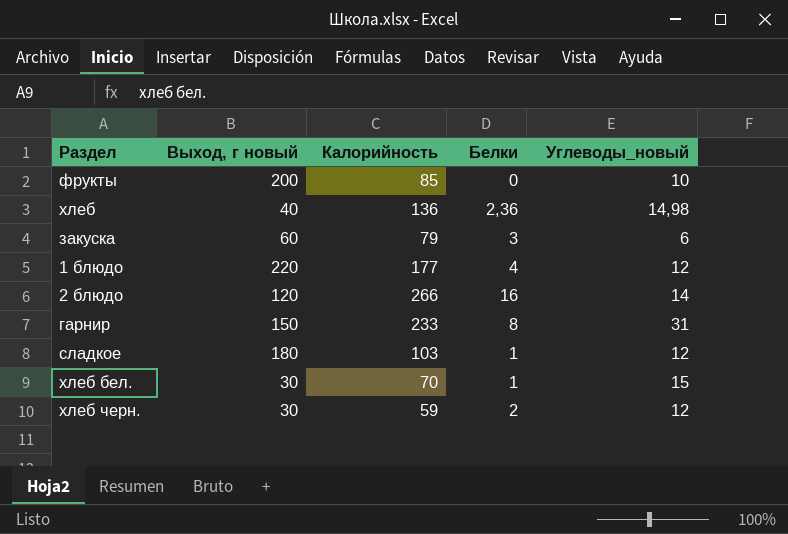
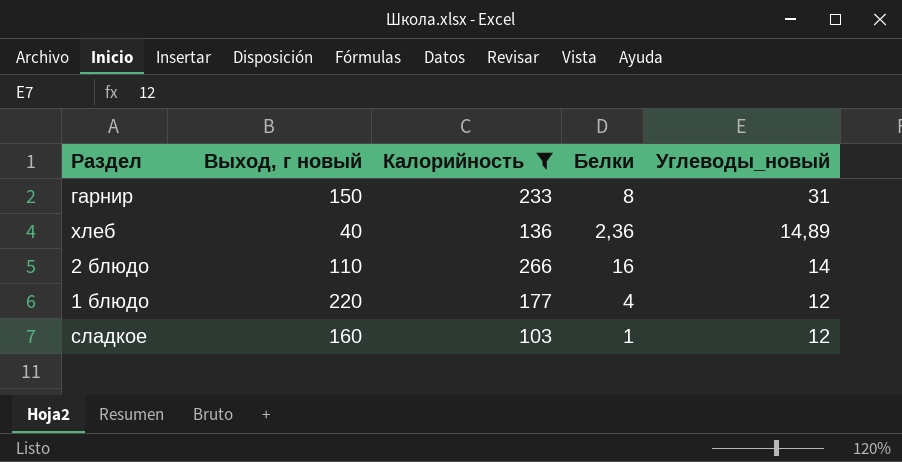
filter: none -> Калорийность >= 103
row order: none -> Углеводы_новый descending
хлеб | Углеводы_новый: 14,98 -> 14,89
2 блюдо | Выход, г новый: 120 -> 110
сладкое | Выход, г новый: 180 -> 160

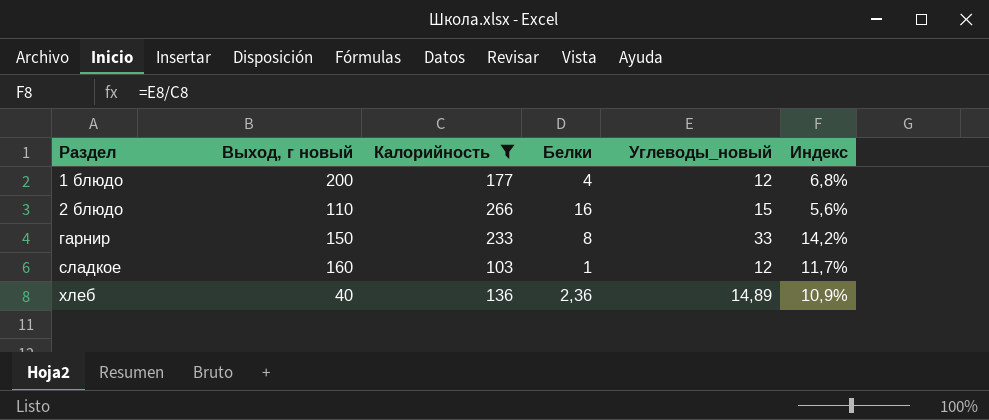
row order: Углеводы_новый descending -> Раздел ascending
column Индекс | formula: none -> [Углеводы_новый] / [Калорийность]
1 блюдо | Выход, г новый: 220 -> 200
2 блюдо | Углеводы_новый: 14 -> 15
гарнир | Углеводы_новый: 31 -> 33

